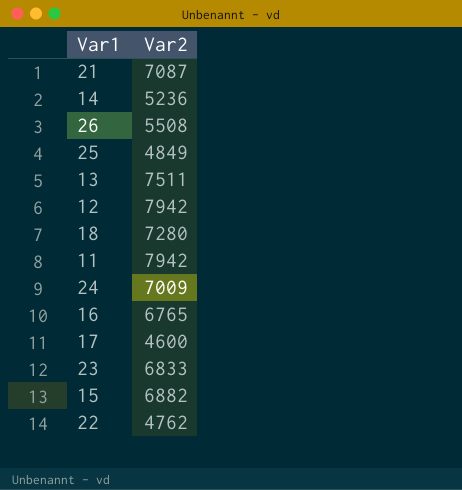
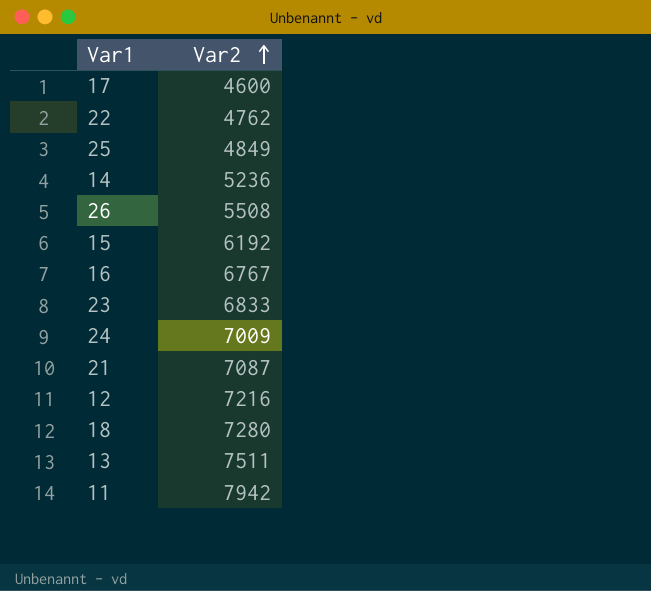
row order: none -> Var2 ascending
15 | Var2: 6882 -> 6192
16 | Var2: 6765 -> 6767
12 | Var2: 7942 -> 7216

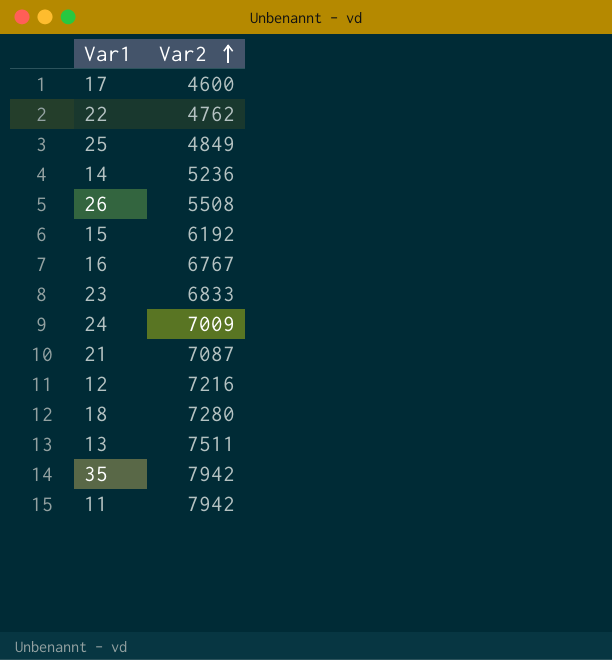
row 35: none -> 7942

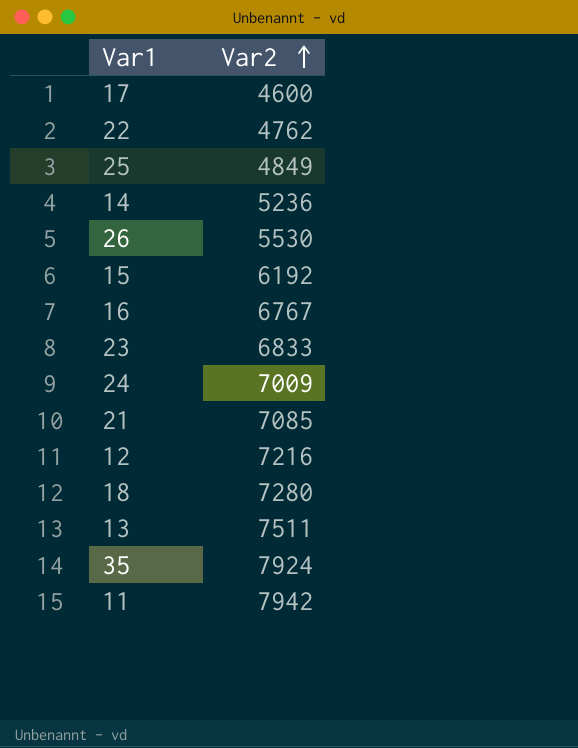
26 | Var2: 5508 -> 5530
21 | Var2: 7087 -> 7085
35 | Var2: 7942 -> 7924

